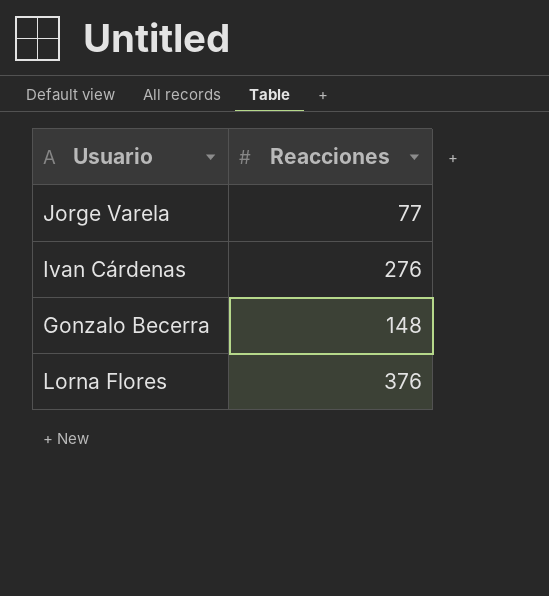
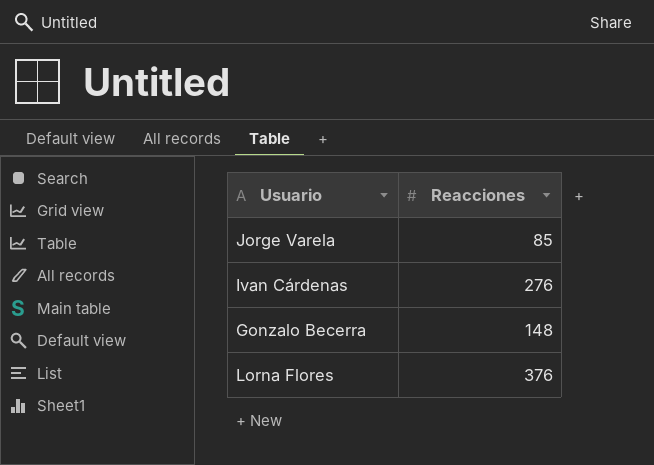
Jorge Varela | Reacciones: 77 -> 85

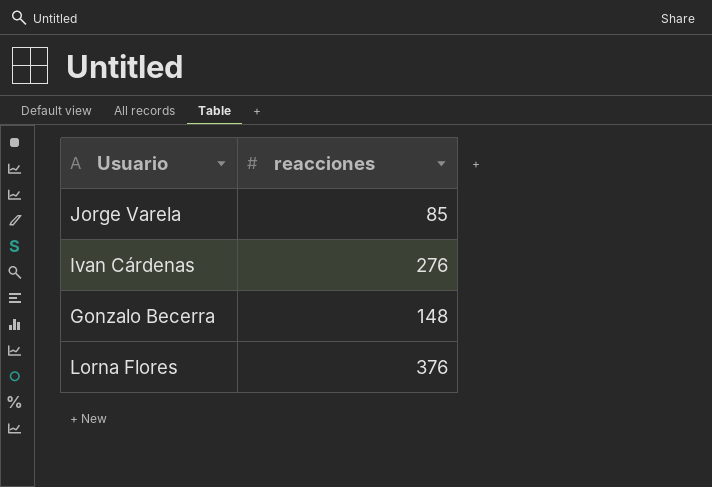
column name: Reacciones -> reacciones

